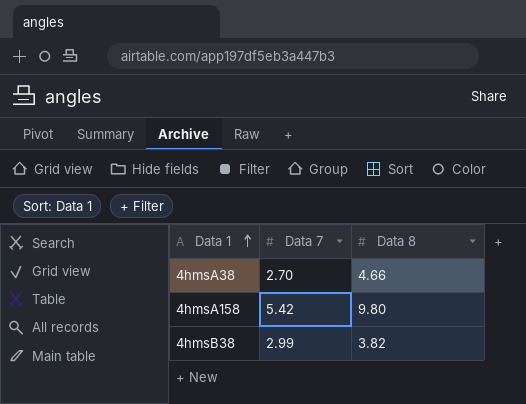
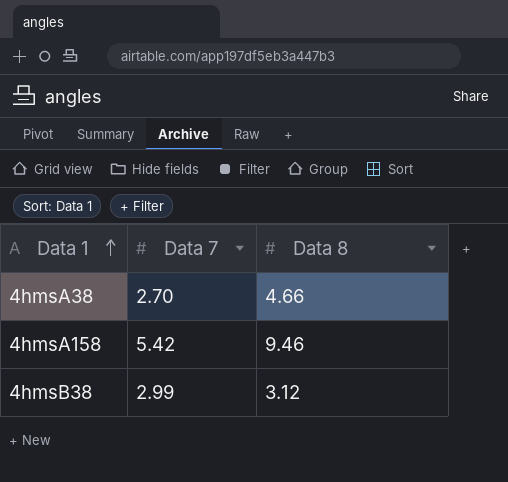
4hmsA158 | Data 8: 9.80 -> 9.46
4hmsB38 | Data 8: 3.82 -> 3.12

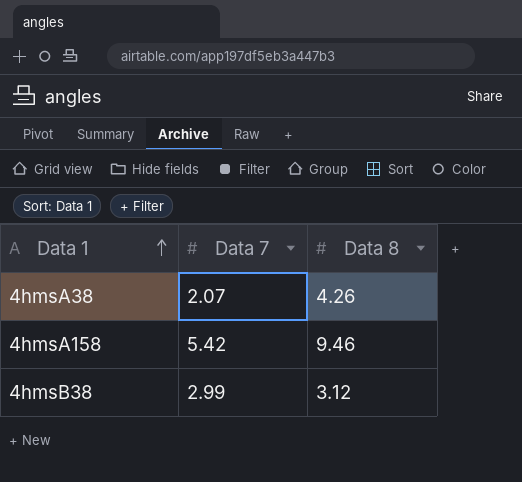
4hmsA38 | Data 7: 2.70 -> 2.07
4hmsA38 | Data 8: 4.66 -> 4.26

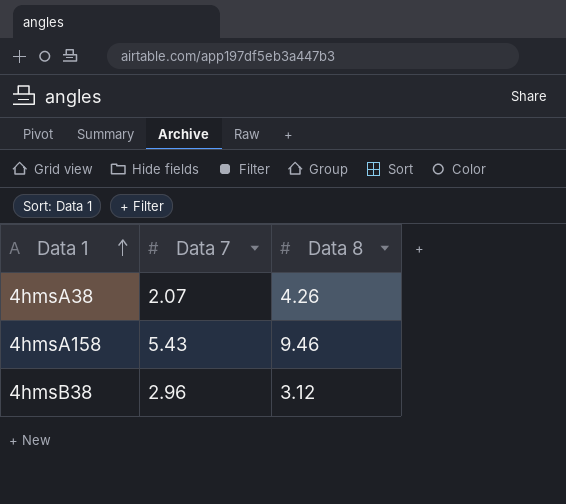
4hmsA158 | Data 7: 5.42 -> 5.43
4hmsB38 | Data 7: 2.99 -> 2.96

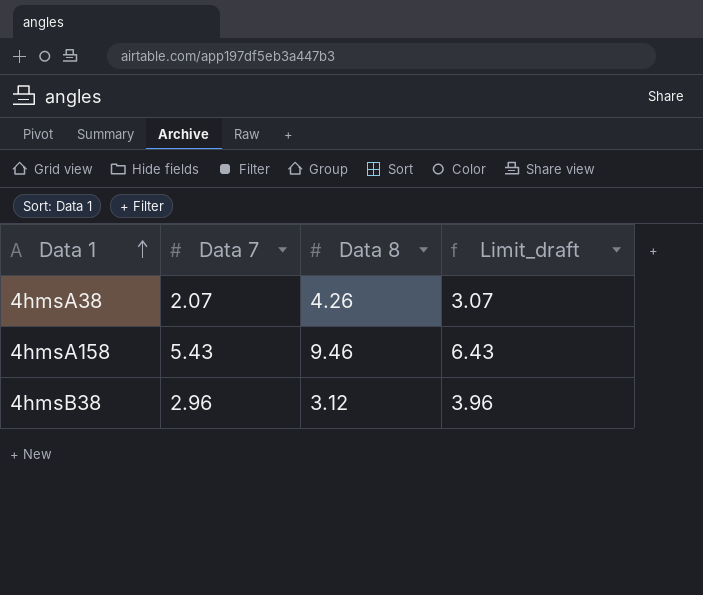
column Limit_draft | formula: none -> [Data 7] + 1

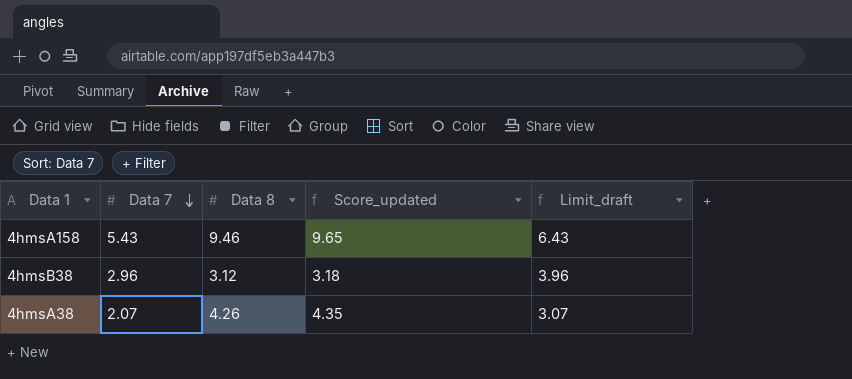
row order: Data 1 ascending -> Data 7 descending
column Score_updated | formula: none -> [Data 8] * 1.02

